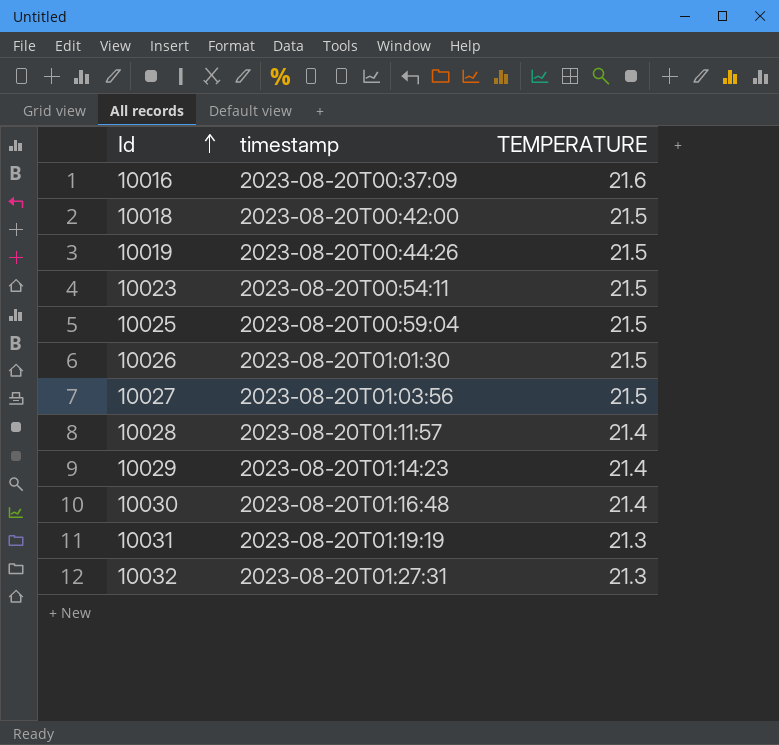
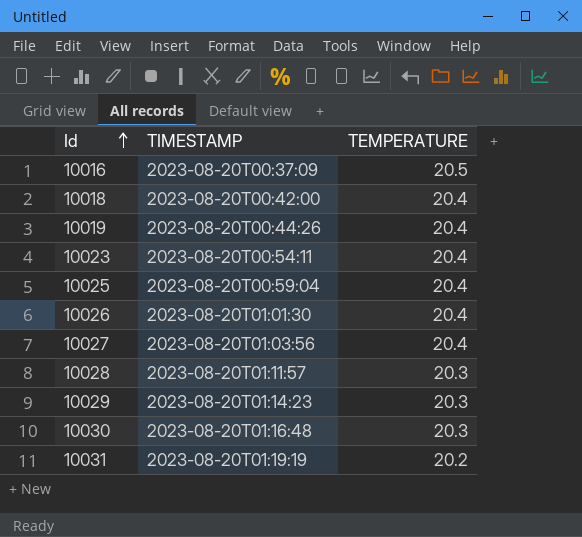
column name: timestamp -> TIMESTAMP
row 10032: 2023-08-20T01:27:31 | 21.3 -> none
10016 | TEMPERATURE: 21.6 -> 20.5
10018 | TEMPERATURE: 21.5 -> 20.4
10019 | TEMPERATURE: 21.5 -> 20.4
10023 | TEMPERATURE: 21.5 -> 20.4
10025 | TEMPERATURE: 21.5 -> 20.4
10026 | TEMPERATURE: 21.5 -> 20.4
10027 | TEMPERATURE: 21.5 -> 20.4
10028 | TEMPERATURE: 21.4 -> 20.3
10029 | TEMPERATURE: 21.4 -> 20.3
10030 | TEMPERATURE: 21.4 -> 20.3
10031 | TEMPERATURE: 21.3 -> 20.2

